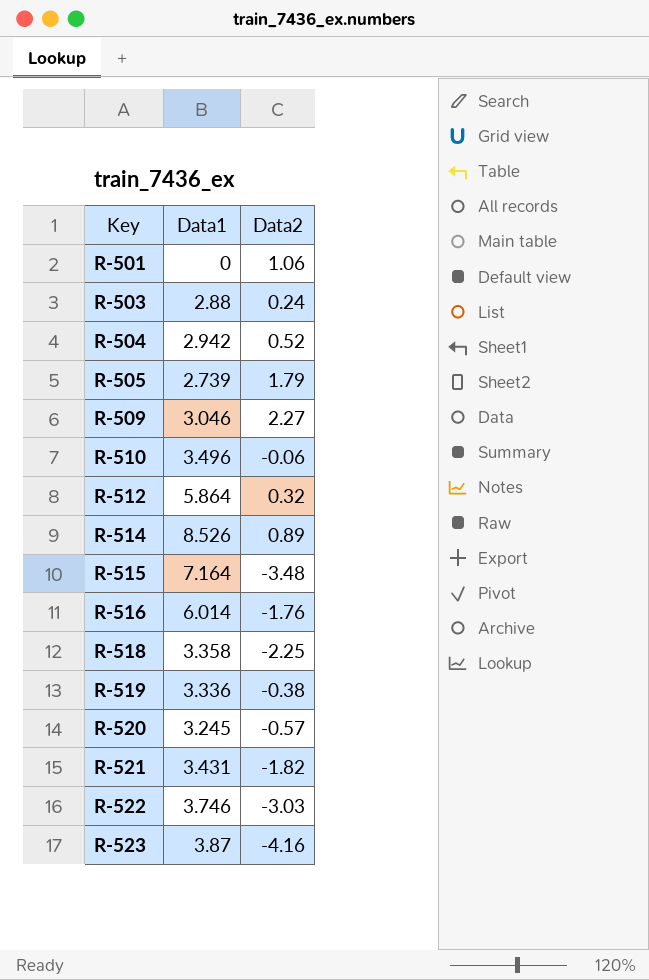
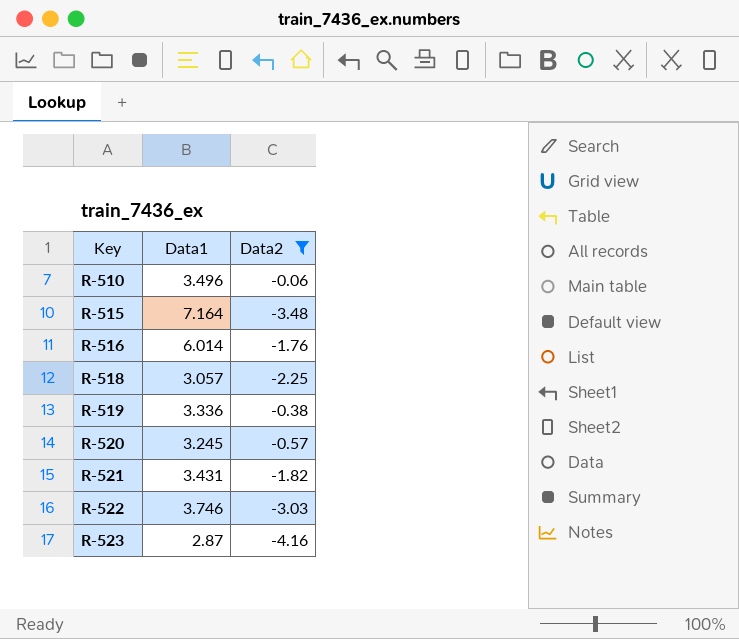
filter: none -> Data2 <= -0.06
R-518 | Data1: 3.358 -> 3.057
R-523 | Data1: 3.87 -> 2.87

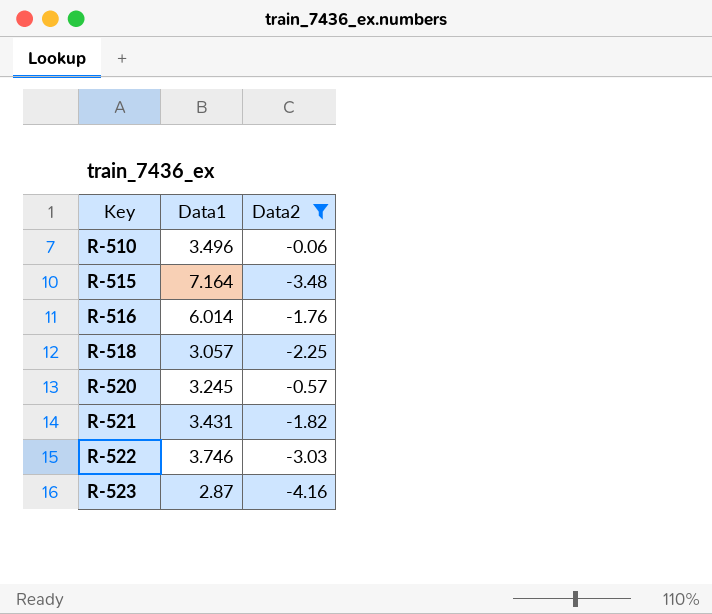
row R-519: 3.336 | -0.38 -> none

